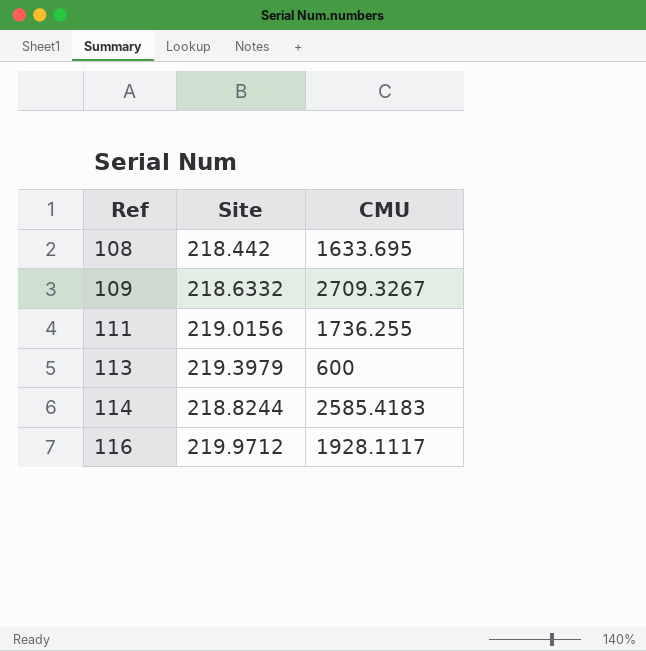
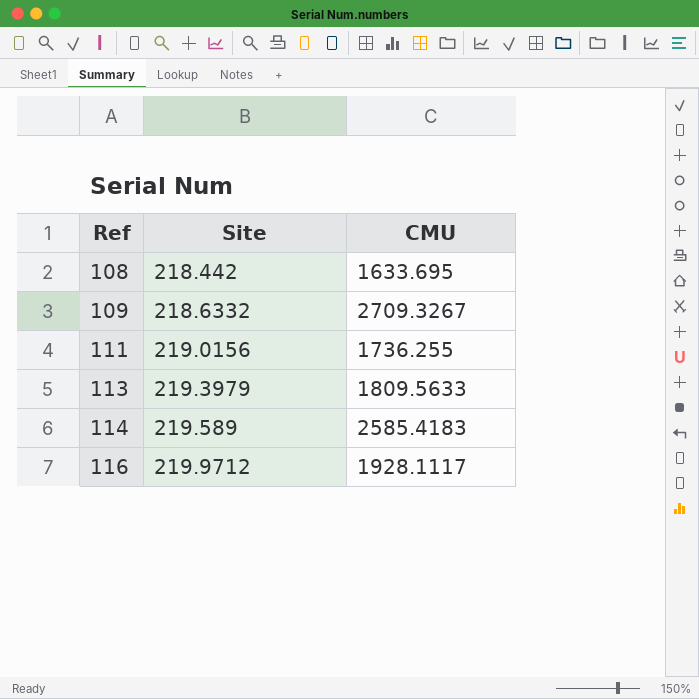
113 | CMU: 600 -> 1809.5633
114 | Site: 218.8244 -> 219.589

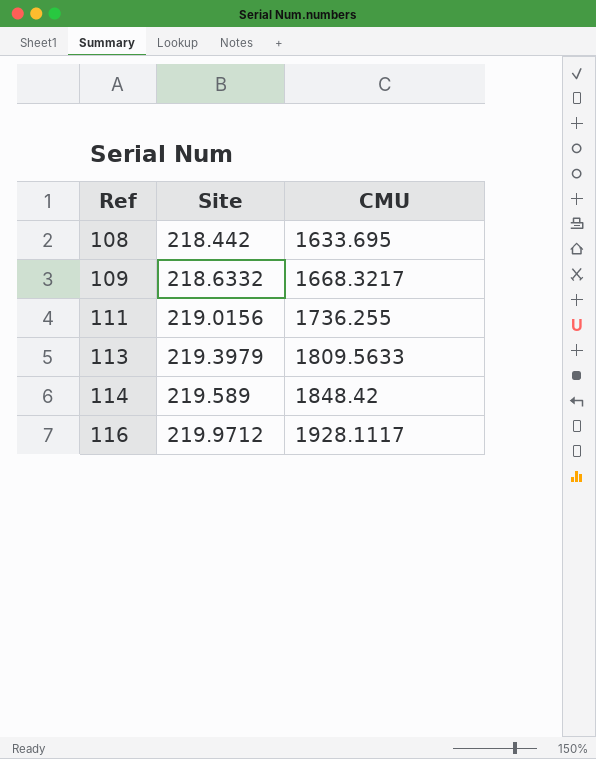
109 | CMU: 2709.3267 -> 1668.3217
114 | CMU: 2585.4183 -> 1848.42

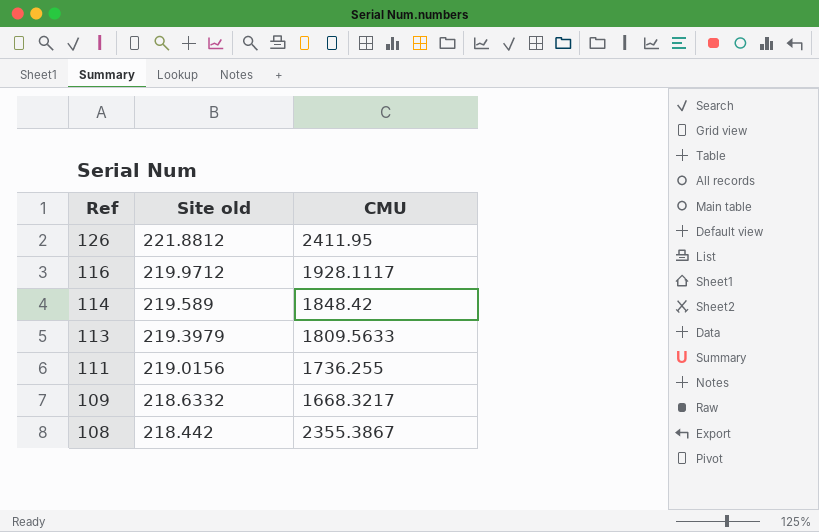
row order: Ref ascending -> Ref descending
column name: Site -> Site old
row 126: none -> 221.8812 | 2411.95
108 | CMU: 1633.695 -> 2355.3867

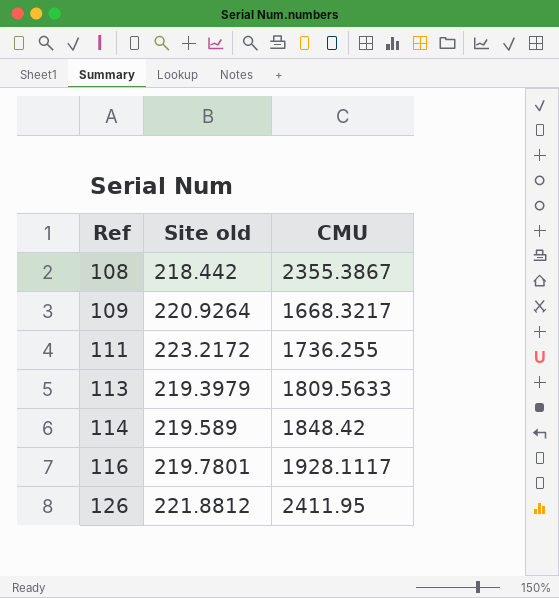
row order: Ref descending -> Ref ascending
109 | Site old: 218.6332 -> 220.9264
111 | Site old: 219.0156 -> 223.2172
116 | Site old: 219.9712 -> 219.7801

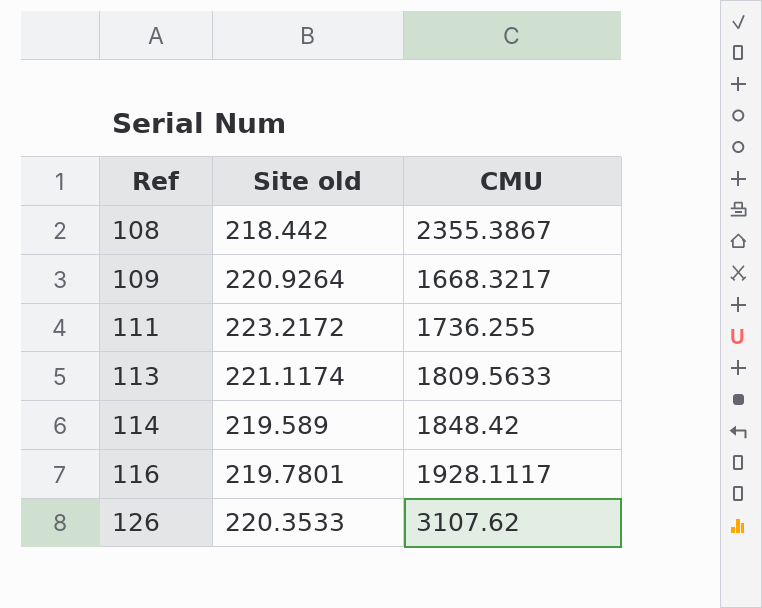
113 | Site old: 219.3979 -> 221.1174
126 | Site old: 221.8812 -> 220.3533
126 | CMU: 2411.95 -> 3107.62

